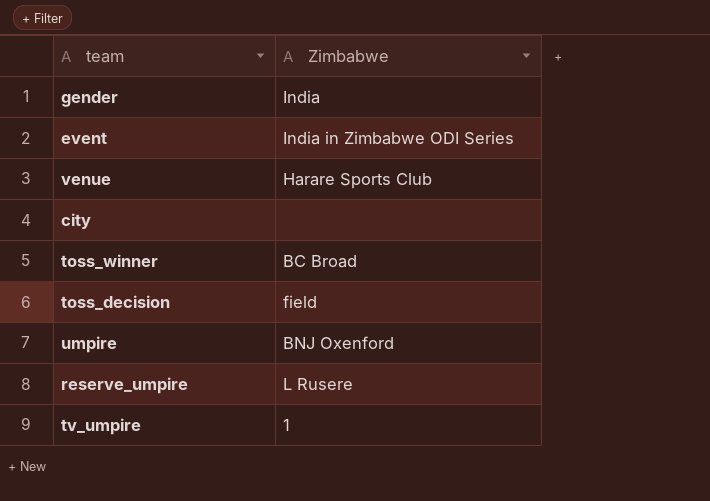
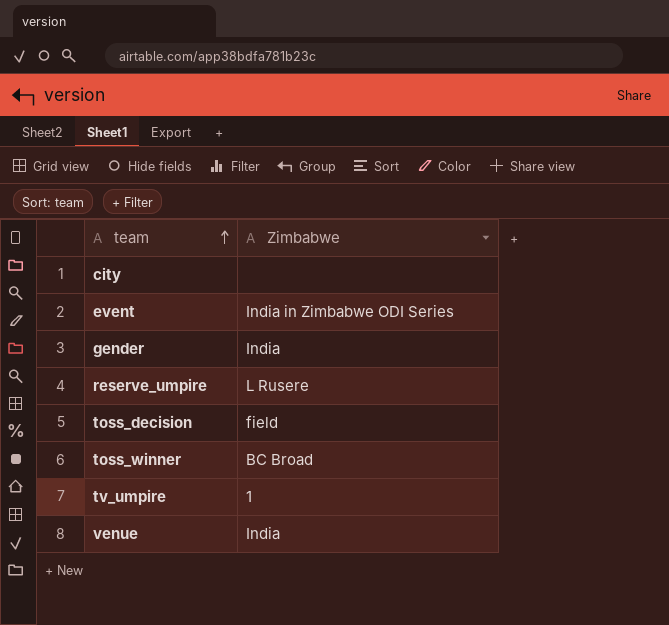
row order: none -> team ascending
row umpire: BNJ Oxenford -> none
venue | Zimbabwe: Harare Sports Club -> India

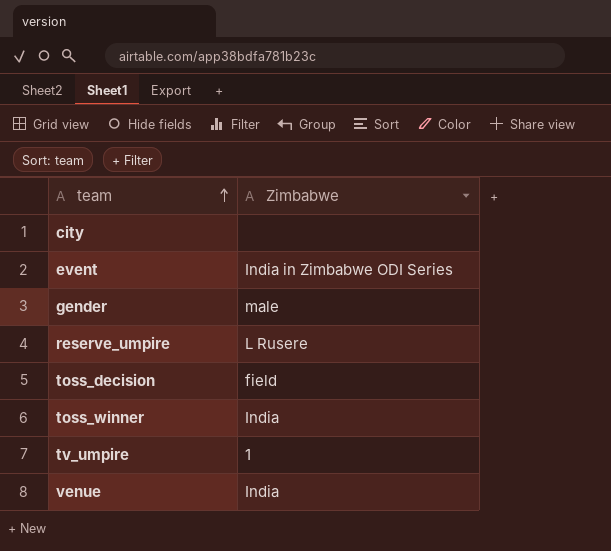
gender | Zimbabwe: India -> male
toss_winner | Zimbabwe: BC Broad -> India

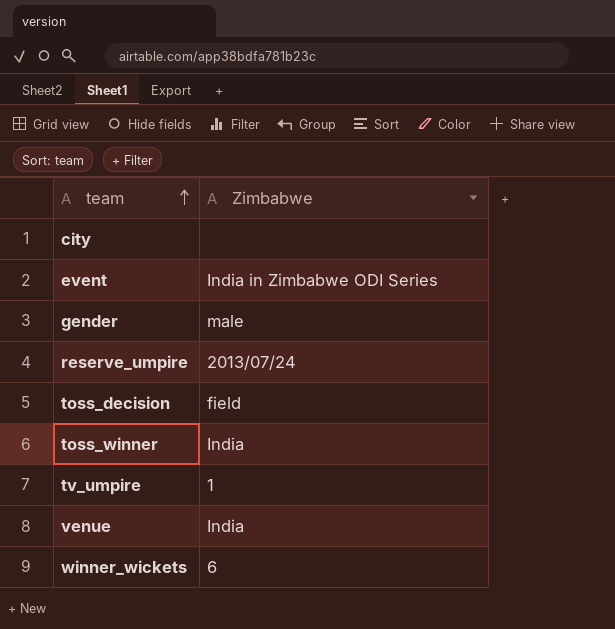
reserve_umpire | Zimbabwe: L Rusere -> 2013/07/24
row winner_wickets: none -> 6

